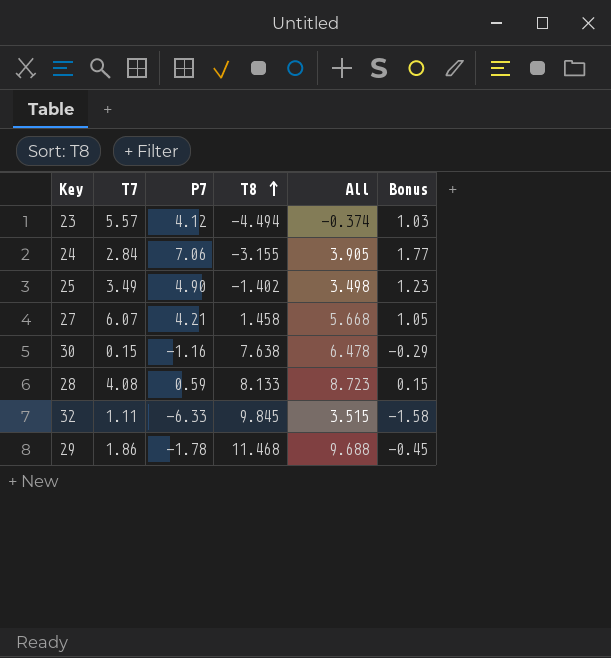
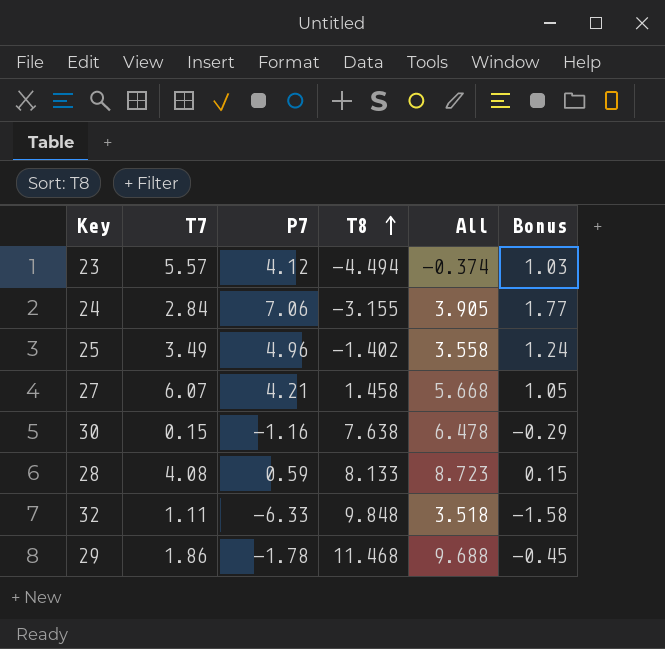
25 | P7: 4.90 -> 4.96
25 | All: 3.498 -> 3.558
25 | Bonus: 1.23 -> 1.24
32 | T8: 9.845 -> 9.848
32 | All: 3.515 -> 3.518

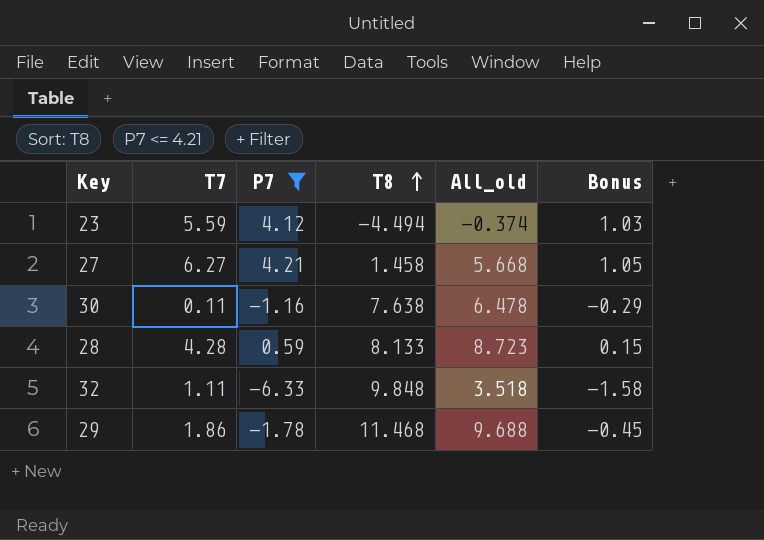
filter: none -> P7 <= 4.21
column name: All -> All_old
23 | T7: 5.57 -> 5.59
27 | T7: 6.07 -> 6.27
30 | T7: 0.15 -> 0.11
28 | T7: 4.08 -> 4.28

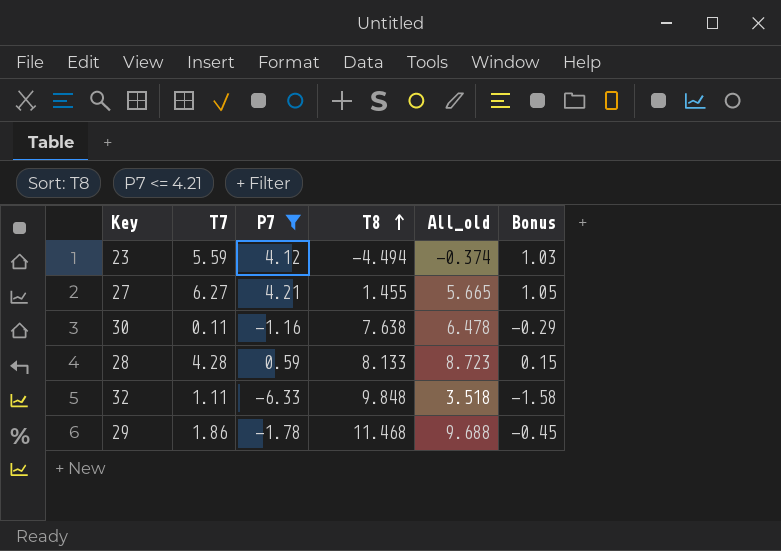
27 | T8: 1.458 -> 1.455
27 | All_old: 5.668 -> 5.665

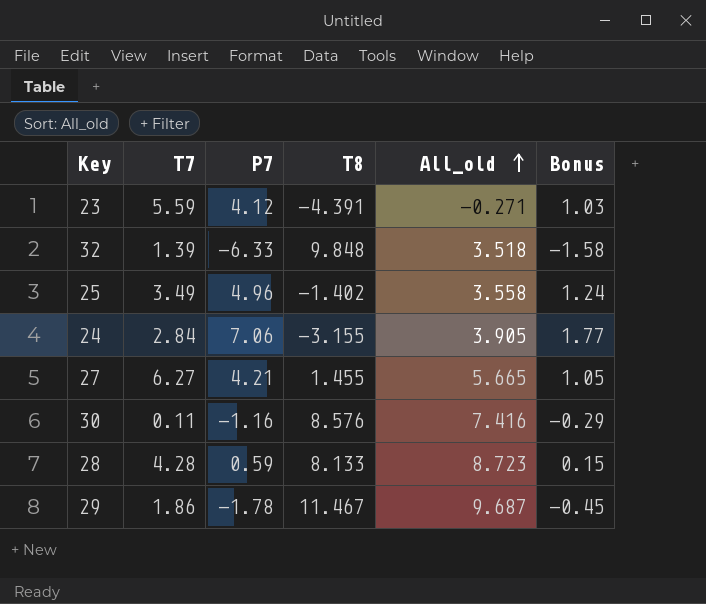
filter: P7 <= 4.21 -> none
row order: T8 ascending -> All_old ascending
23 | T8: -4.494 -> -4.391
23 | All_old: -0.374 -> -0.271
32 | T7: 1.11 -> 1.39
30 | T8: 7.638 -> 8.576
30 | All_old: 6.478 -> 7.416
29 | T8: 11.468 -> 11.467
29 | All_old: 9.688 -> 9.687

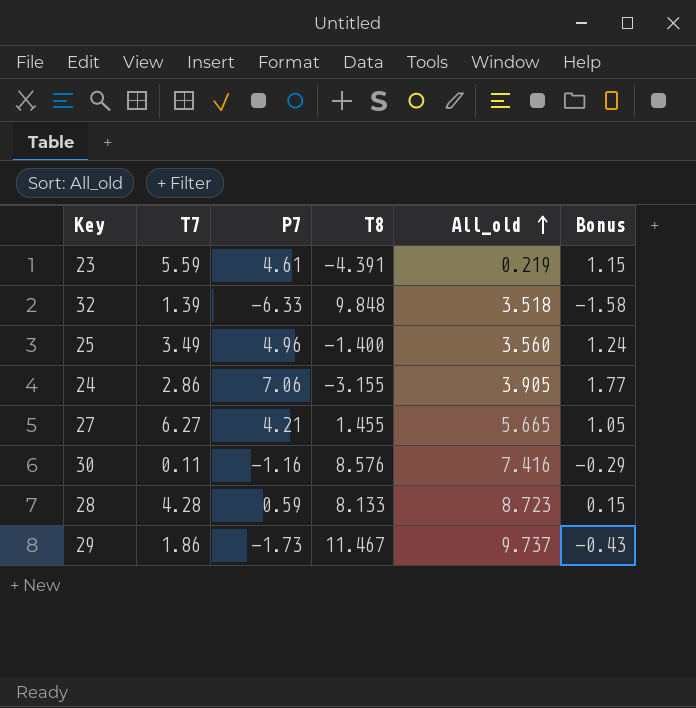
23 | P7: 4.12 -> 4.61
23 | All_old: -0.271 -> 0.219
23 | Bonus: 1.03 -> 1.15
25 | T8: -1.402 -> -1.400
25 | All_old: 3.558 -> 3.560
24 | T7: 2.84 -> 2.86
29 | P7: -1.78 -> -1.73
29 | All_old: 9.687 -> 9.737
29 | Bonus: -0.45 -> -0.43

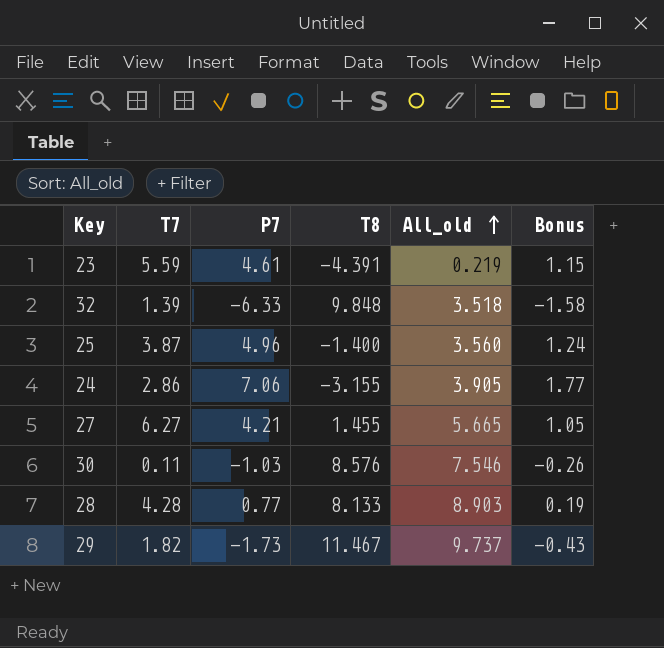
25 | T7: 3.49 -> 3.87
30 | P7: -1.16 -> -1.03
30 | All_old: 7.416 -> 7.546
30 | Bonus: -0.29 -> -0.26
28 | P7: 0.59 -> 0.77
28 | All_old: 8.723 -> 8.903
28 | Bonus: 0.15 -> 0.19
29 | T7: 1.86 -> 1.82

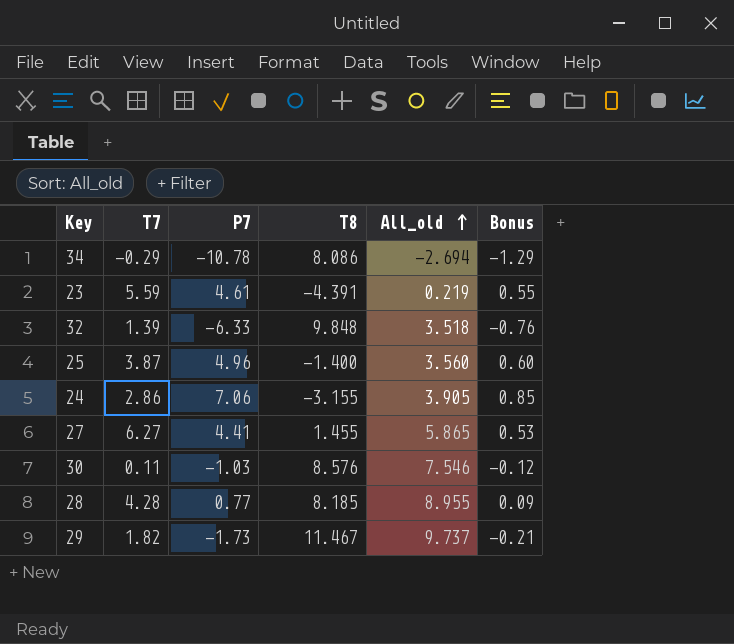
column Bonus | formula: [P7] * 0.25 -> [P7] * 0.12
row 34: none -> -0.29 | -10.78 | 8.086 | -2.694 | -1.29
27 | P7: 4.21 -> 4.41
27 | All_old: 5.665 -> 5.865
28 | T8: 8.133 -> 8.185
28 | All_old: 8.903 -> 8.955

